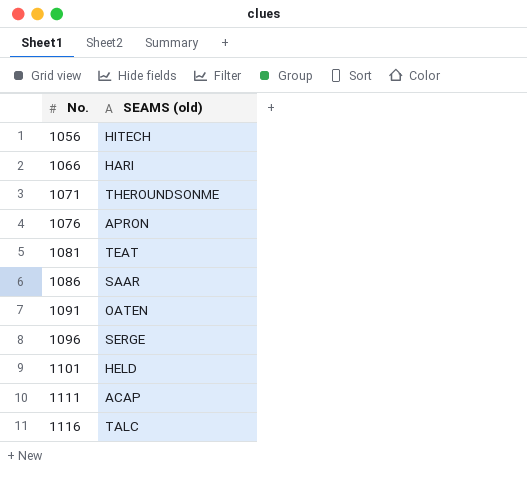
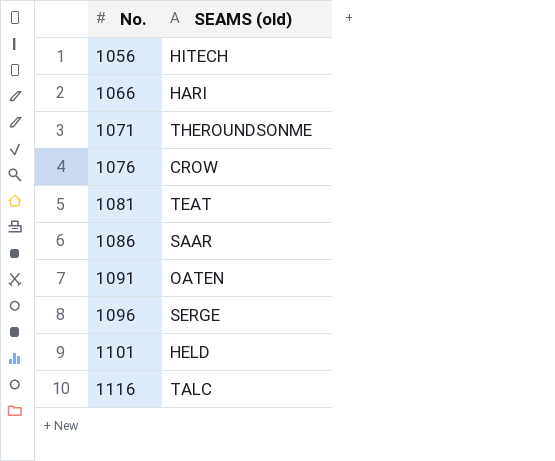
row 1111: ACAP -> none
1076 | SEAMS (old): APRON -> CROW

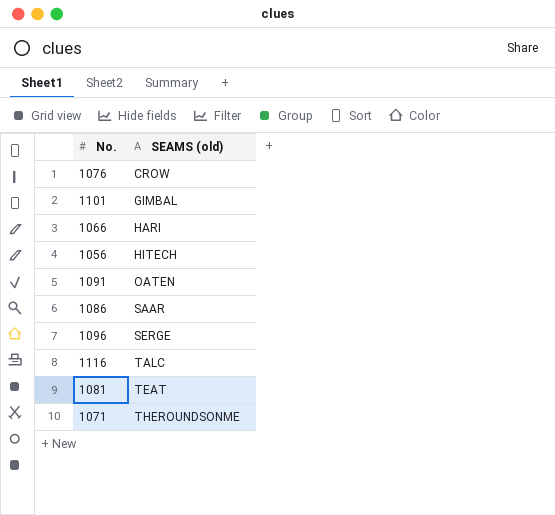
row order: No. ascending -> SEAMS (old) ascending
1101 | SEAMS (old): HELD -> GIMBAL

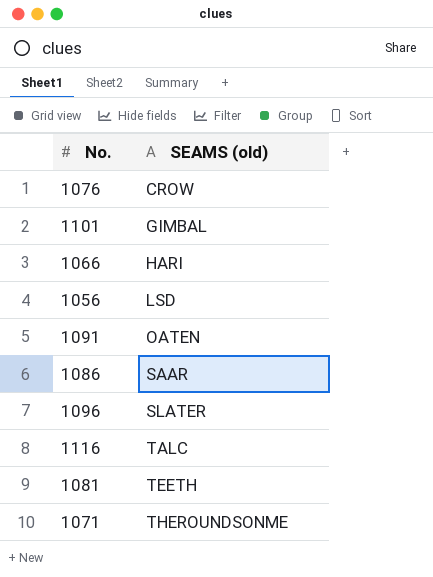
1056 | SEAMS (old): HITECH -> LSD
1096 | SEAMS (old): SERGE -> SLATER
1081 | SEAMS (old): TEAT -> TEETH

